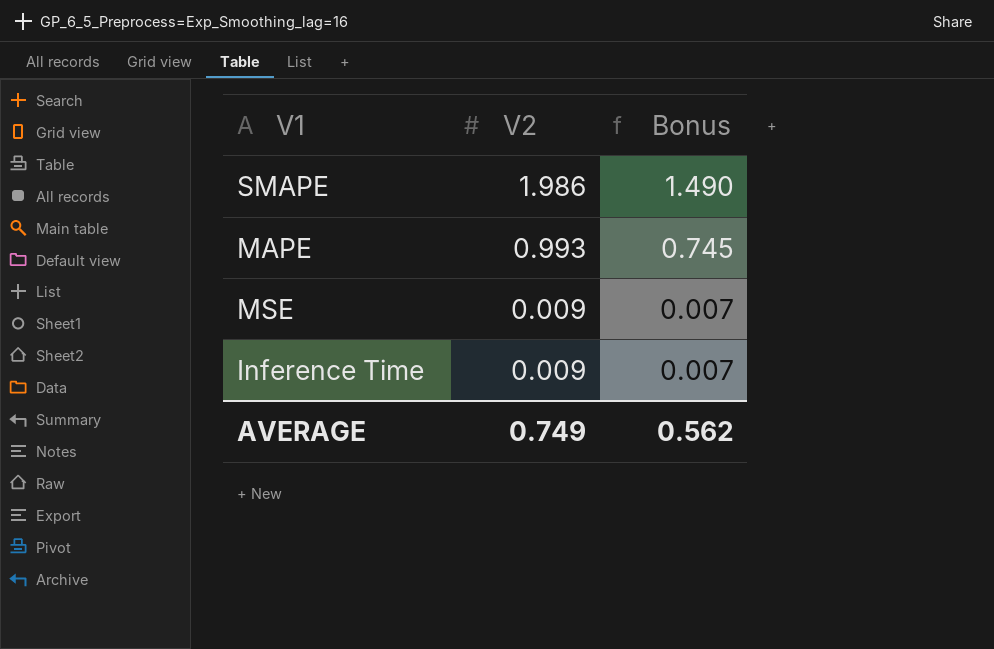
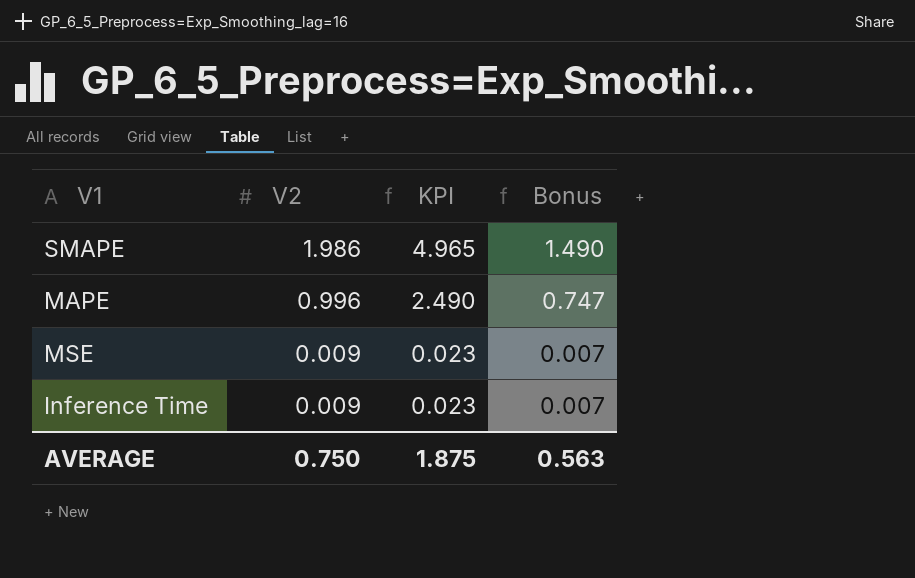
column KPI | formula: none -> [V2] * 2.5
MAPE | V2: 0.993 -> 0.996
MAPE | Bonus: 0.745 -> 0.747
AVERAGE | V2: 0.749 -> 0.750
AVERAGE | Bonus: 0.562 -> 0.563

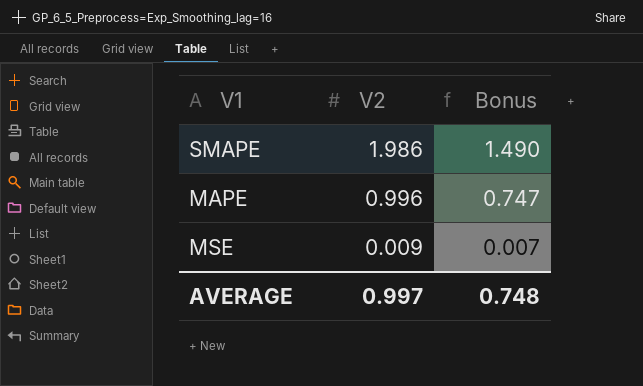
column KPI | formula: [V2] * 2.5 -> none
row Inference Time: 0.009 | 0.023 | 0.007 -> none
AVERAGE | V2: 0.750 -> 0.997
AVERAGE | Bonus: 0.563 -> 0.748

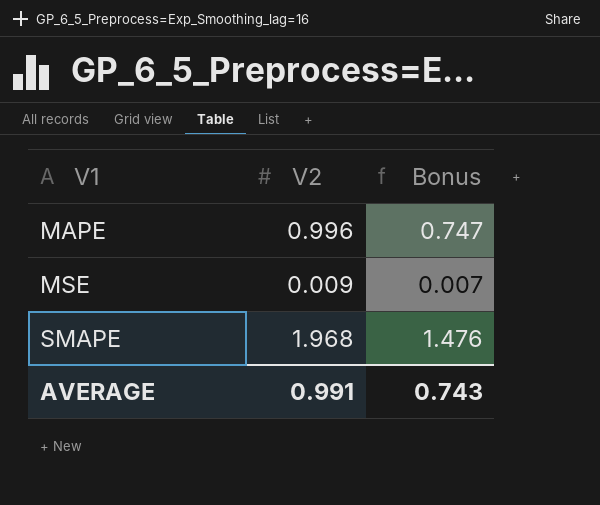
row order: V2 descending -> V1 ascending
SMAPE | V2: 1.986 -> 1.968
SMAPE | Bonus: 1.490 -> 1.476
AVERAGE | V2: 0.997 -> 0.991
AVERAGE | Bonus: 0.748 -> 0.743

